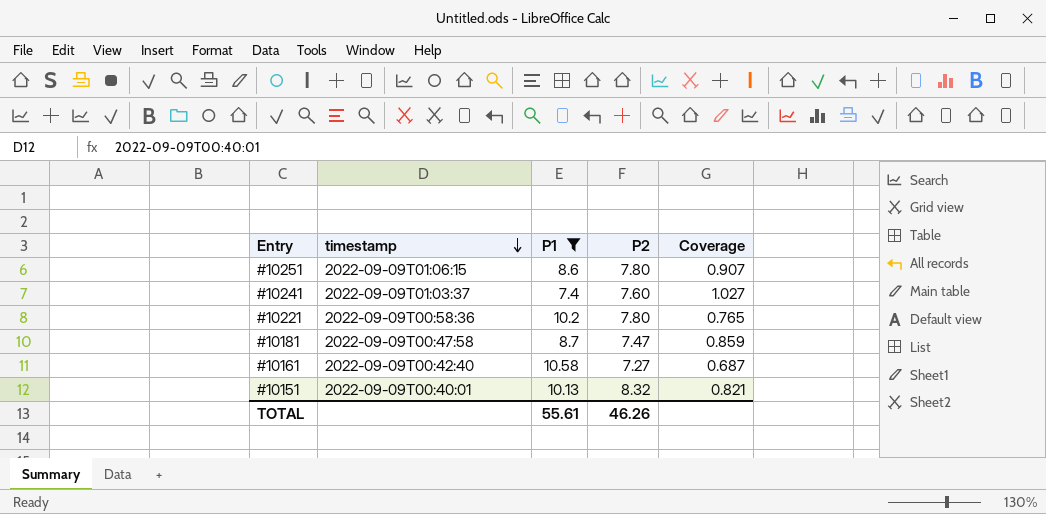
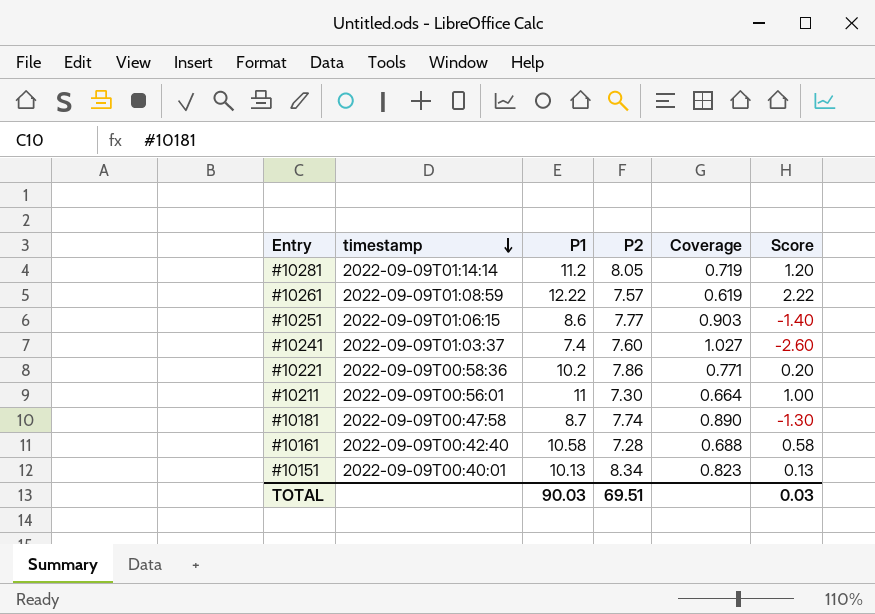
filter: P1 <= 10.58 -> none
column Score | formula: none -> [P1] - 10
#10251 | P2: 7.80 -> 7.77
#10251 | Coverage: 0.907 -> 0.903
#10221 | P2: 7.80 -> 7.86
#10221 | Coverage: 0.765 -> 0.771
#10181 | P2: 7.47 -> 7.74
#10181 | Coverage: 0.859 -> 0.890
#10161 | P2: 7.27 -> 7.28
#10161 | Coverage: 0.687 -> 0.688
#10151 | P2: 8.32 -> 8.34
#10151 | Coverage: 0.821 -> 0.823
TOTAL | P1: 55.61 -> 90.03
TOTAL | P2: 46.26 -> 69.51

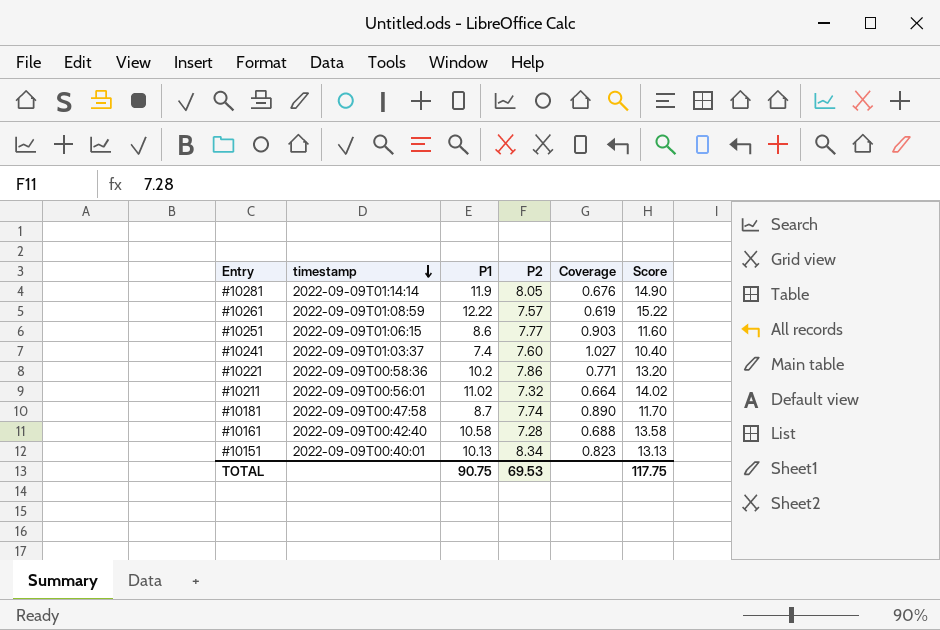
column Score | formula: [P1] - 10 -> [P1] + 3
#10281 | P1: 11.2 -> 11.9
#10281 | Coverage: 0.719 -> 0.676
#10211 | P1: 11 -> 11.02
#10211 | P2: 7.30 -> 7.32
TOTAL | P1: 90.03 -> 90.75
TOTAL | P2: 69.51 -> 69.53
TOTAL | Score: 0.03 -> 117.75

